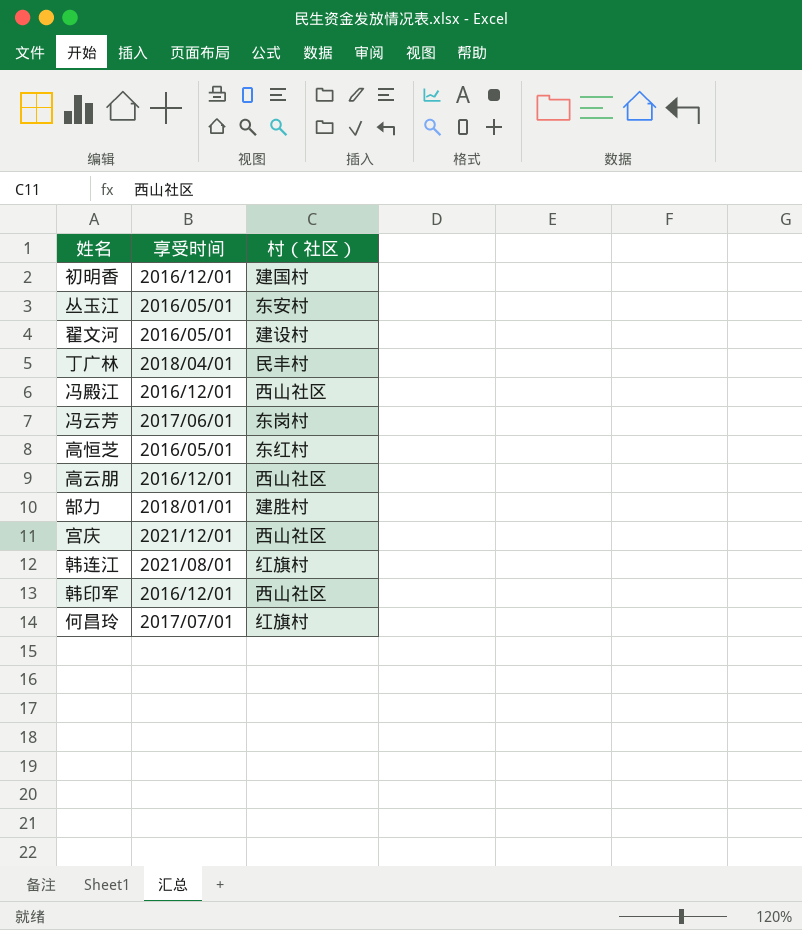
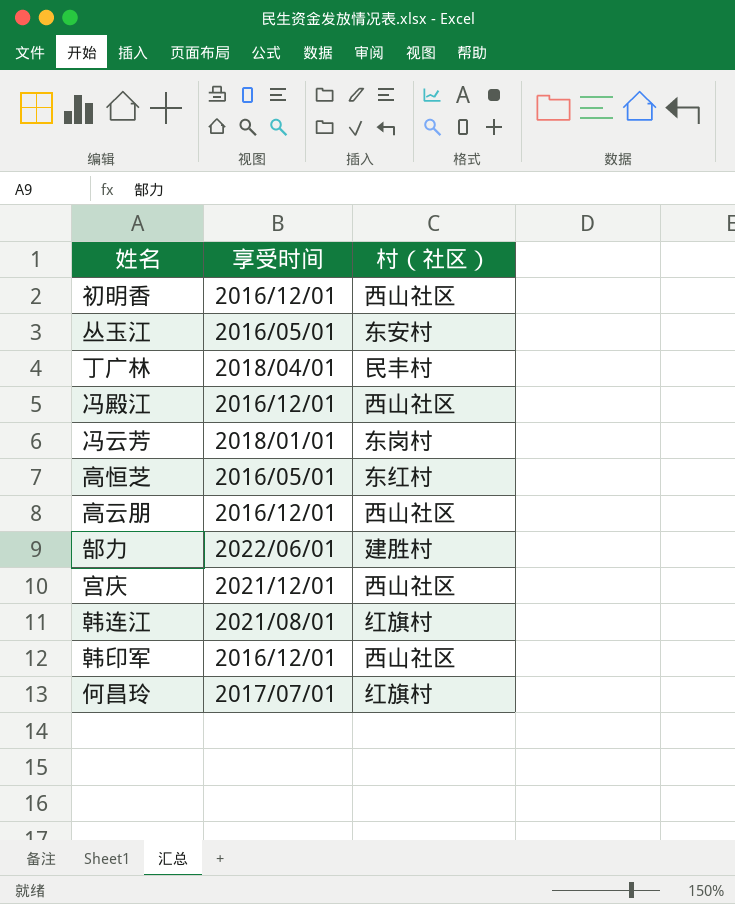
row 翟文河: 2016/05/01 | 建设村 -> none
初明香 | 村（社区）: 建国村 -> 西山社区
冯云芳 | 享受时间: 2017/06/01 -> 2018/01/01
郜力 | 享受时间: 2018/01/01 -> 2022/06/01

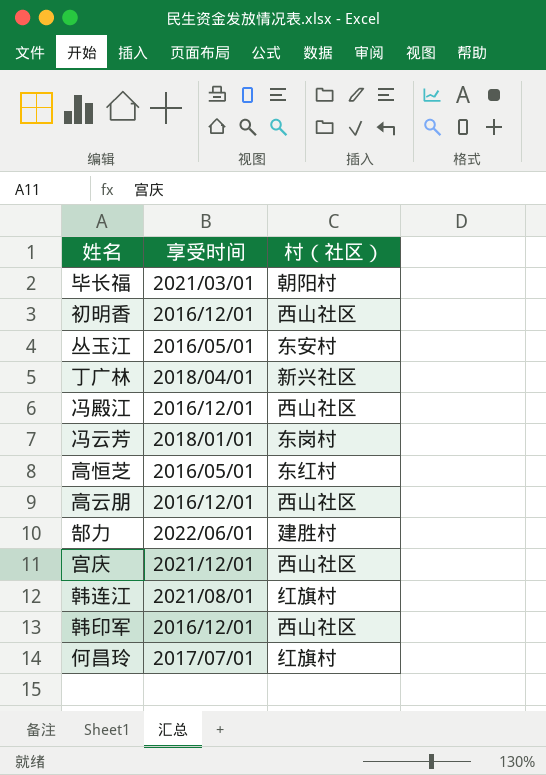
row 毕长福: none -> 2021/03/01 | 朝阳村
丁广林 | 村（社区）: 民丰村 -> 新兴社区

